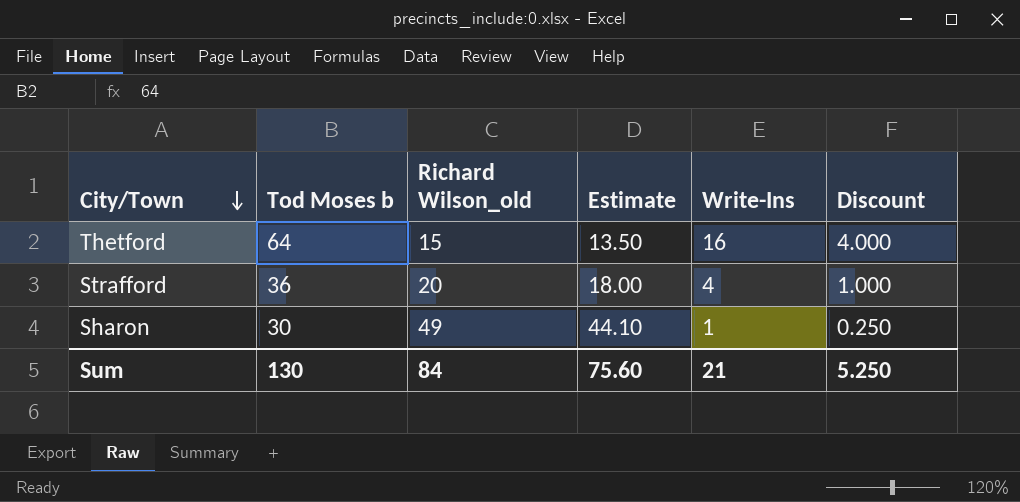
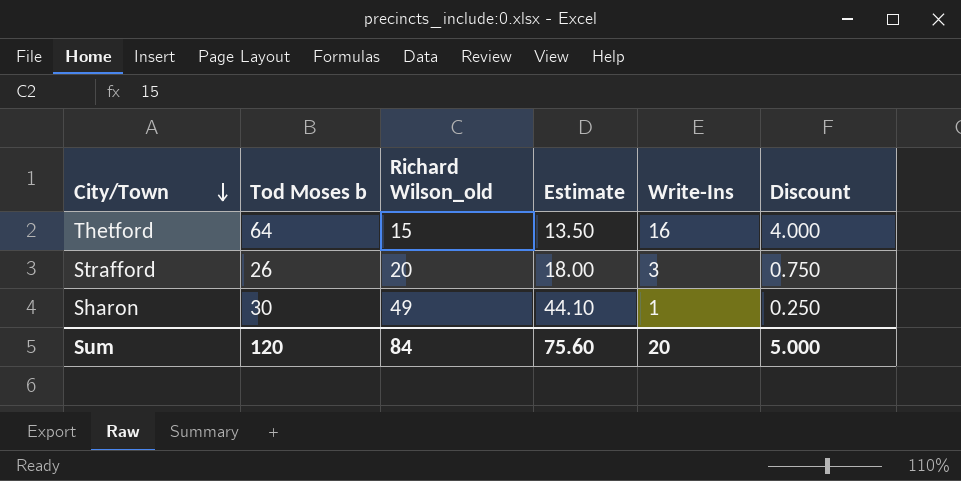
Strafford | Tod Moses b: 36 -> 26
Strafford | Write-Ins: 4 -> 3
Strafford | Discount: 1.000 -> 0.750
Sum | Tod Moses b: 130 -> 120
Sum | Write-Ins: 21 -> 20
Sum | Discount: 5.250 -> 5.000

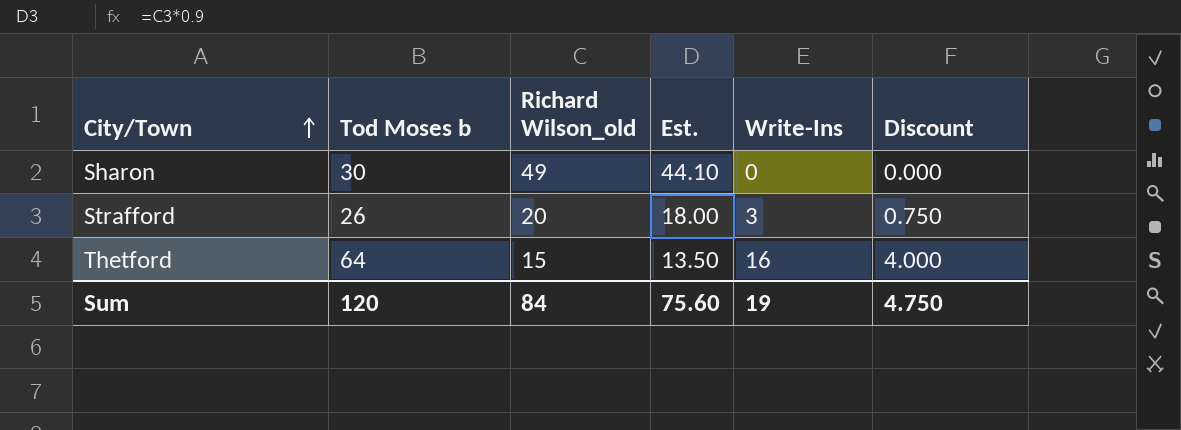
row order: City/Town descending -> City/Town ascending
column name: Estimate -> Est.
Sharon | Write-Ins: 1 -> 0
Sharon | Discount: 0.250 -> 0.000
Sum | Write-Ins: 20 -> 19
Sum | Discount: 5.000 -> 4.750

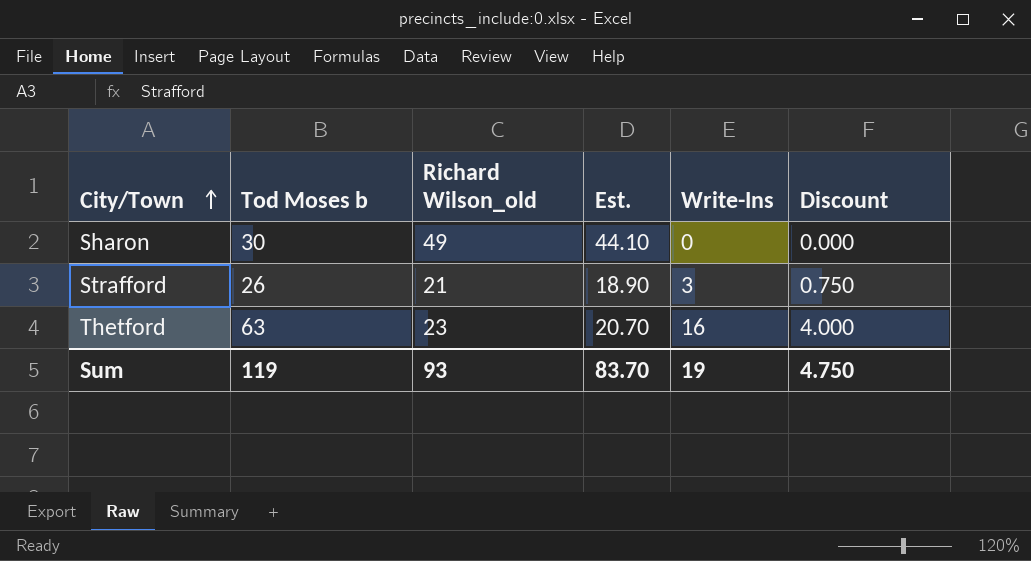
Strafford | Richard Wilson_old: 20 -> 21
Strafford | Est.: 18.00 -> 18.90
Thetford | Tod Moses b: 64 -> 63
Thetford | Richard Wilson_old: 15 -> 23
Thetford | Est.: 13.50 -> 20.70
Sum | Tod Moses b: 120 -> 119
Sum | Richard Wilson_old: 84 -> 93
Sum | Est.: 75.60 -> 83.70

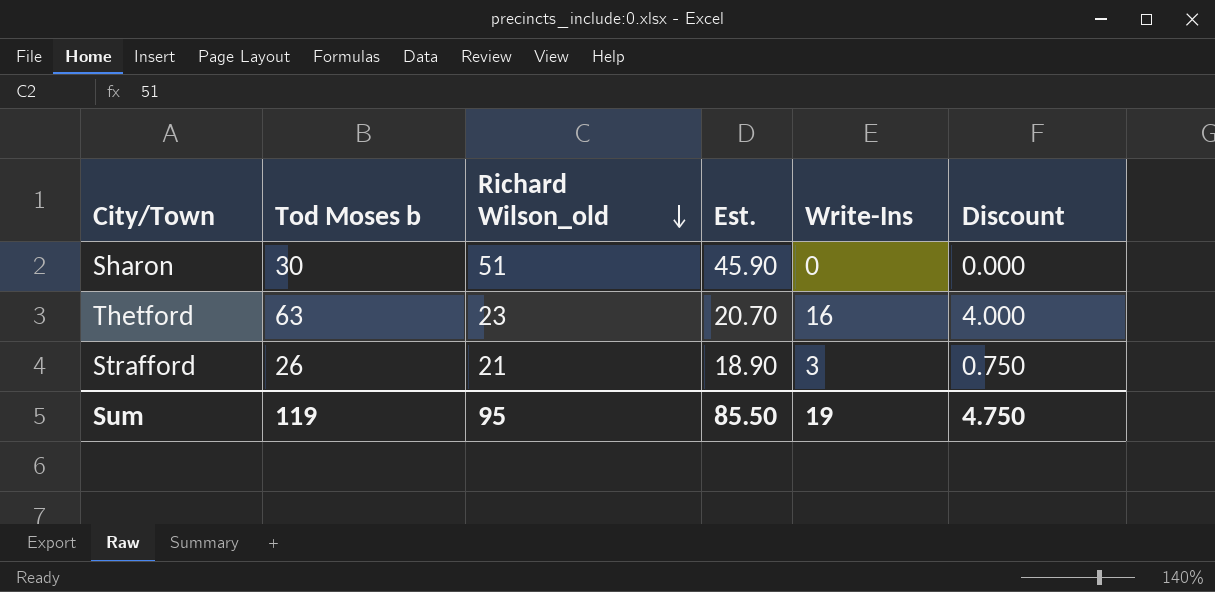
row order: City/Town ascending -> Richard Wilson_old descending
Sharon | Richard Wilson_old: 49 -> 51
Sharon | Est.: 44.10 -> 45.90
Sum | Richard Wilson_old: 93 -> 95
Sum | Est.: 83.70 -> 85.50

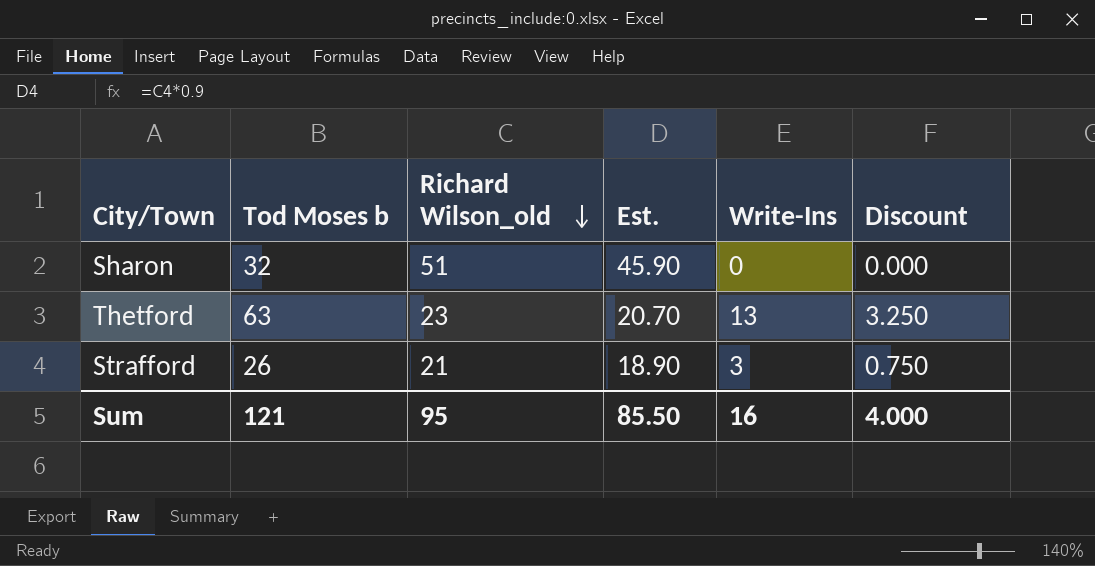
Sharon | Tod Moses b: 30 -> 32
Thetford | Write-Ins: 16 -> 13
Thetford | Discount: 4.000 -> 3.250
Sum | Tod Moses b: 119 -> 121
Sum | Write-Ins: 19 -> 16
Sum | Discount: 4.750 -> 4.000

